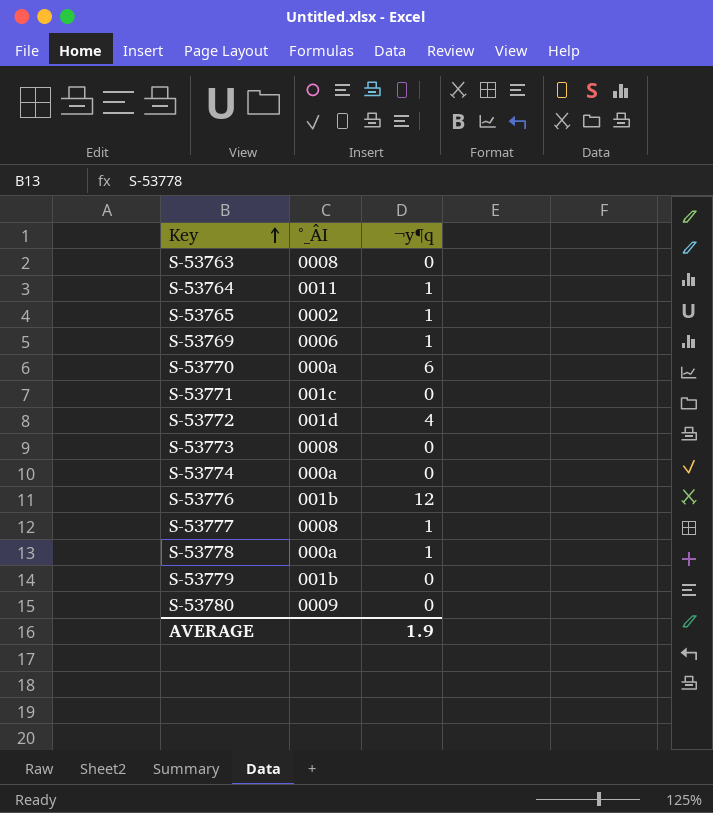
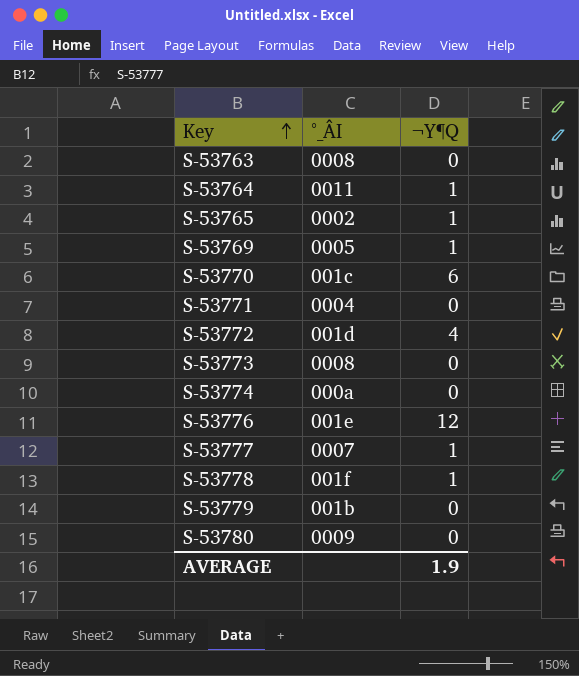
column name: ¬y¶q -> ¬Y¶Q
S-53769 | °_ÂI: 0006 -> 0005
S-53770 | °_ÂI: 000a -> 001c
S-53771 | °_ÂI: 001c -> 0004
S-53776 | °_ÂI: 001b -> 001e
S-53777 | °_ÂI: 0008 -> 0007
S-53778 | °_ÂI: 000a -> 001f

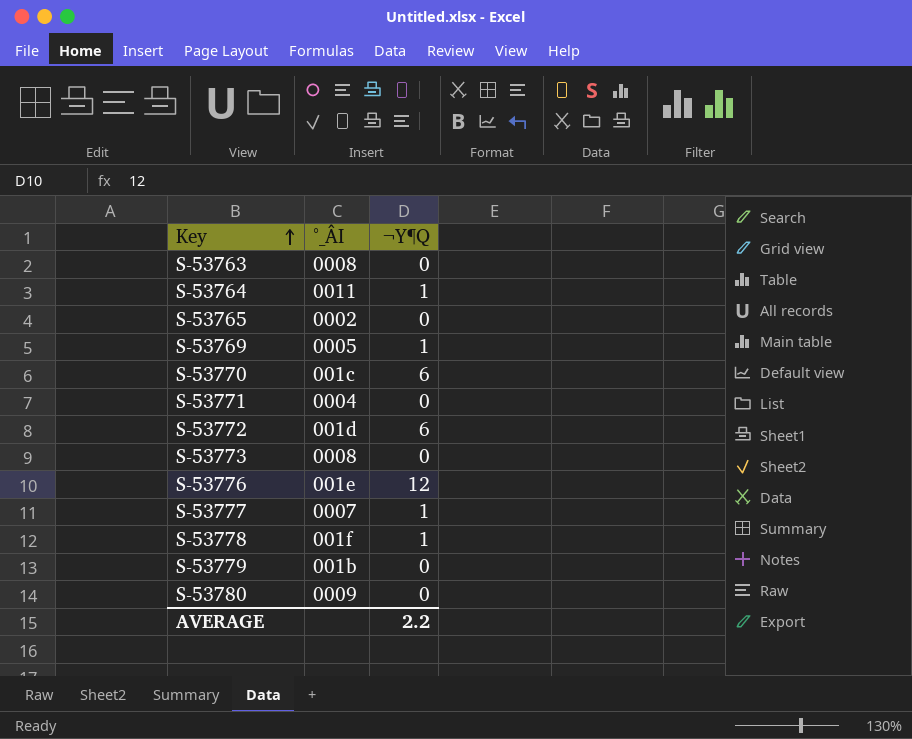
row S-53774: 000a | 0 -> none
S-53765 | ¬Y¶Q: 1 -> 0
S-53772 | ¬Y¶Q: 4 -> 6
AVERAGE | ¬Y¶Q: 1.9 -> 2.2

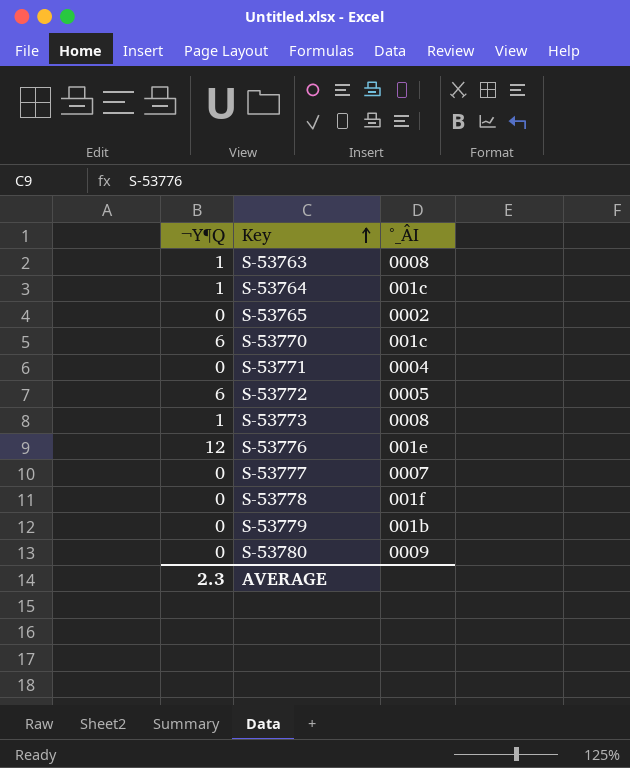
column ¬Y¶Q | position: 3 -> 1
row S-53769: 0005 | 1 -> none
S-53763 | ¬Y¶Q: 0 -> 1
S-53764 | °_ÂI: 0011 -> 001c
S-53772 | °_ÂI: 001d -> 0005
S-53773 | ¬Y¶Q: 0 -> 1
S-53777 | ¬Y¶Q: 1 -> 0
S-53778 | ¬Y¶Q: 1 -> 0
AVERAGE | ¬Y¶Q: 2.2 -> 2.3

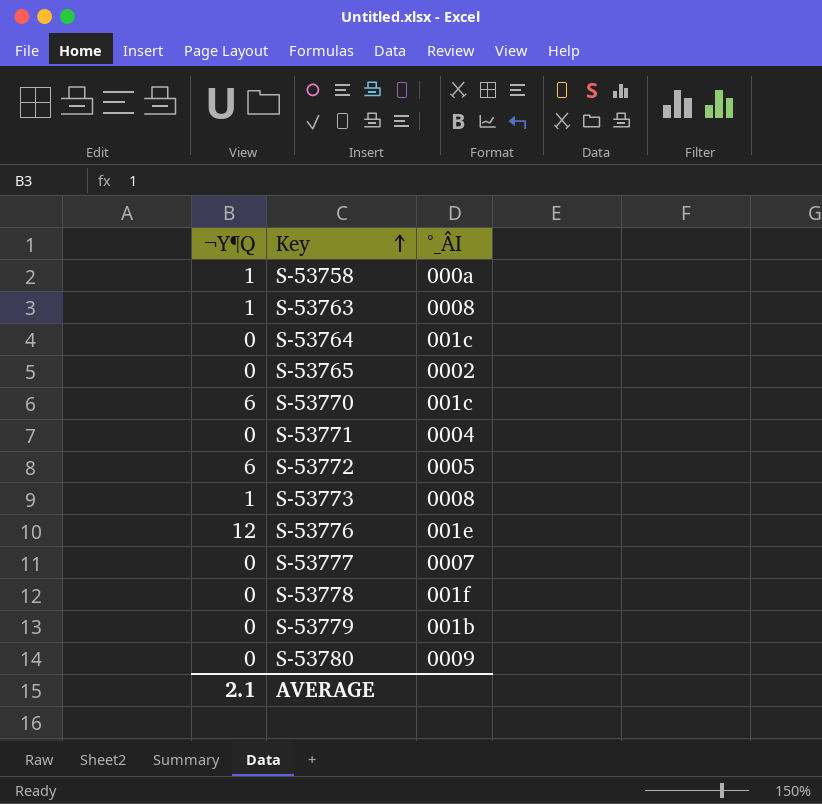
row S-53758: none -> 1 | 000a
S-53764 | ¬Y¶Q: 1 -> 0
AVERAGE | ¬Y¶Q: 2.3 -> 2.1

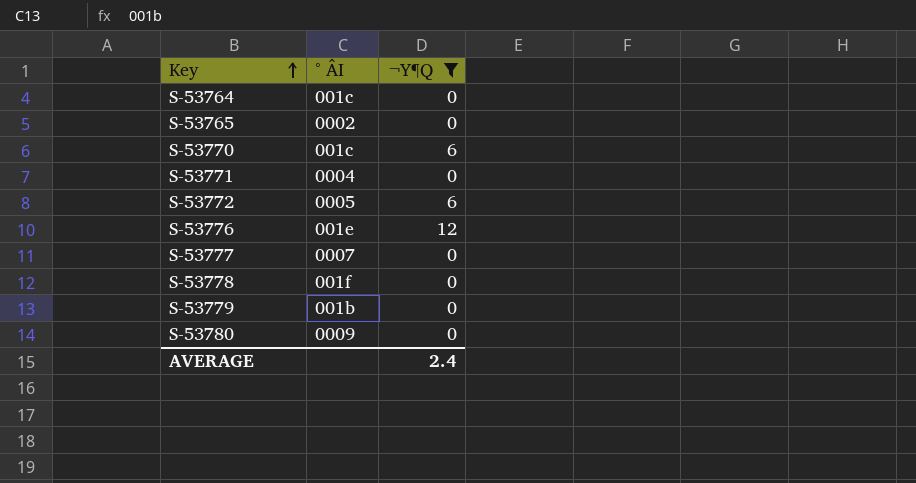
filter: none -> ¬Y¶Q != 1
column name: °_ÂI -> ° ÂI
column ¬Y¶Q | position: 1 -> 3
AVERAGE | ¬Y¶Q: 2.1 -> 2.4

